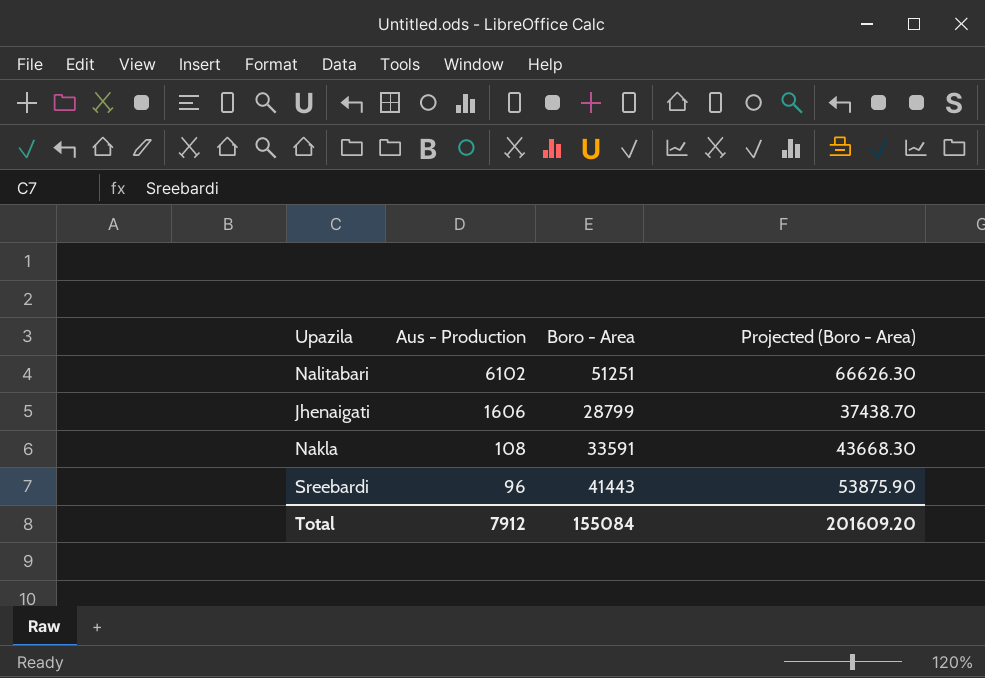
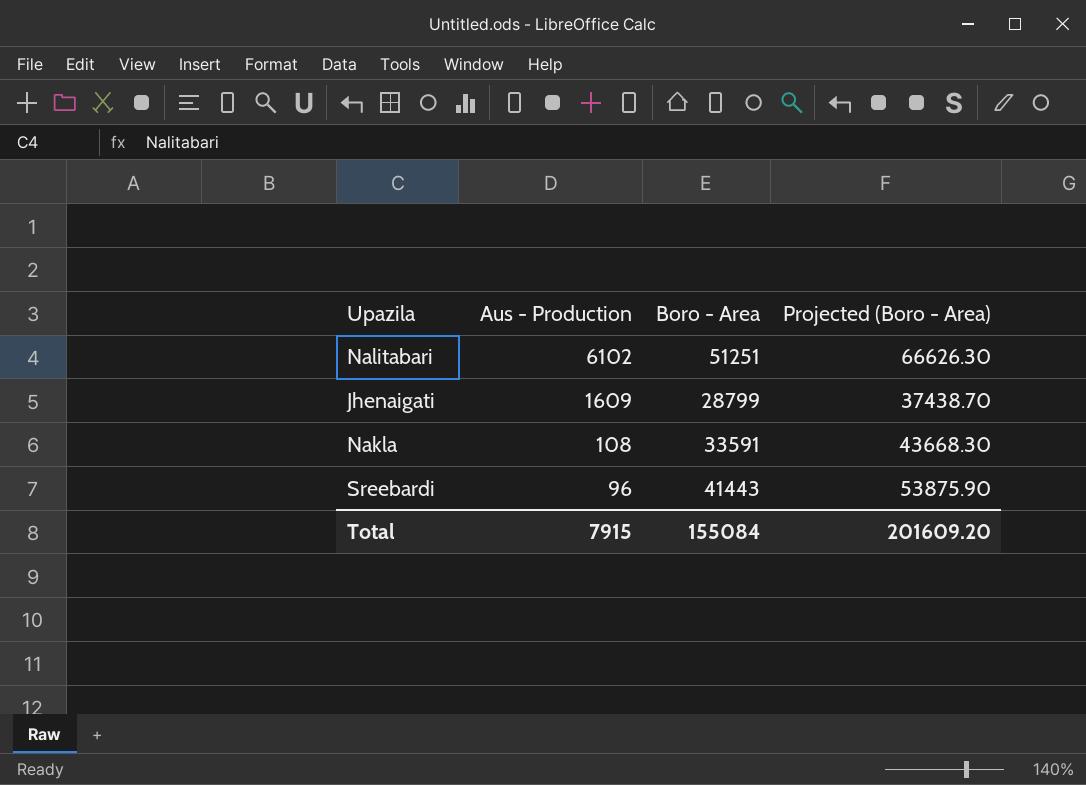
Jhenaigati | Aus - Production: 1606 -> 1609
Total | Aus - Production: 7912 -> 7915

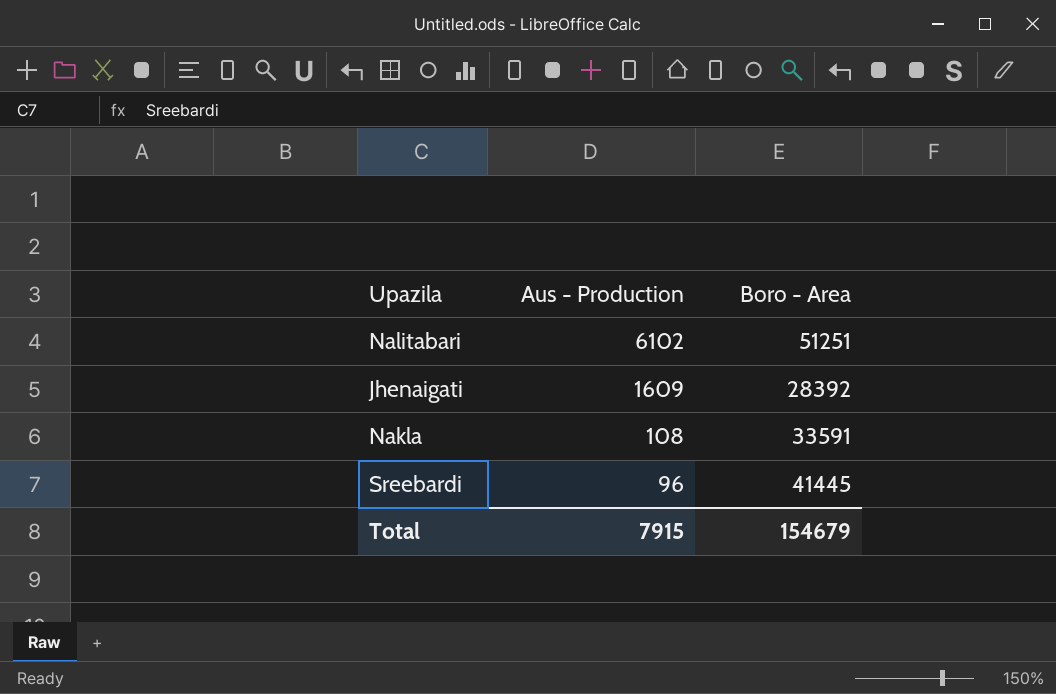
column Projected (Boro - Area) | formula: [Boro - Area] * 1.3 -> none
Jhenaigati | Boro - Area: 28799 -> 28392
Sreebardi | Boro - Area: 41443 -> 41445
Total | Boro - Area: 155084 -> 154679

